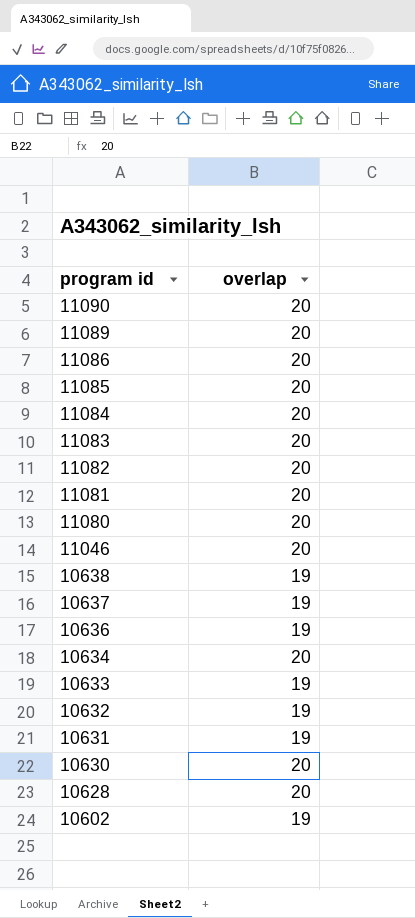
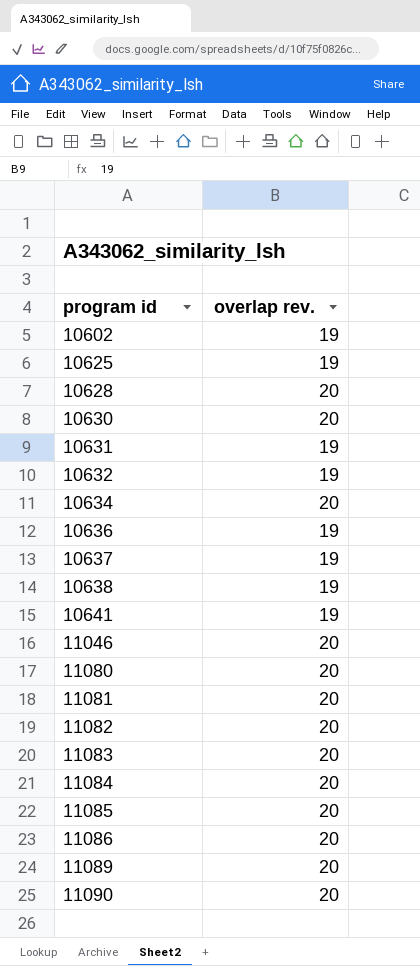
row order: program id descending -> program id ascending
column name: overlap -> overlap rev.
row 10633: 19 -> none
row 10625: none -> 19
row 10641: none -> 19

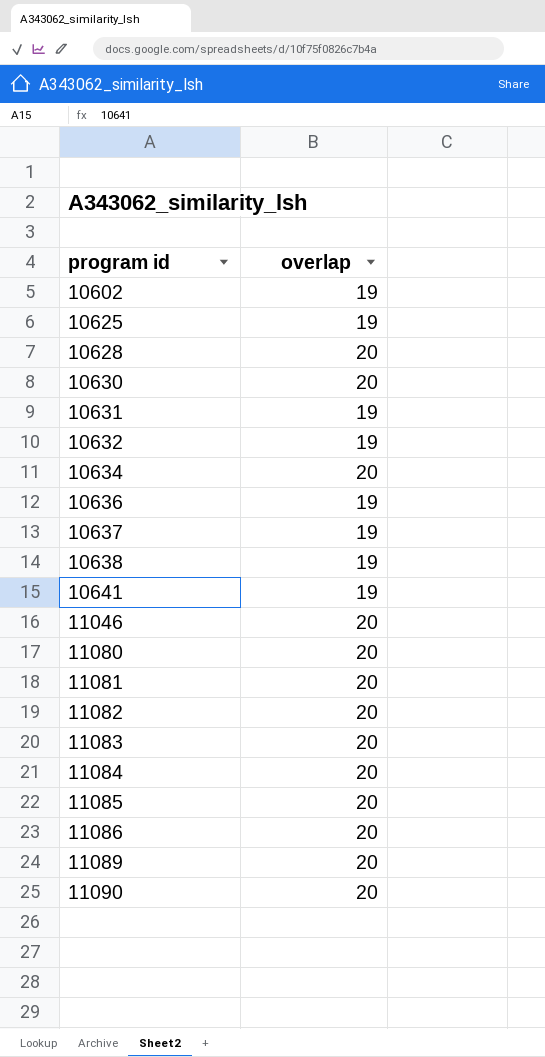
column name: overlap rev. -> overlap

